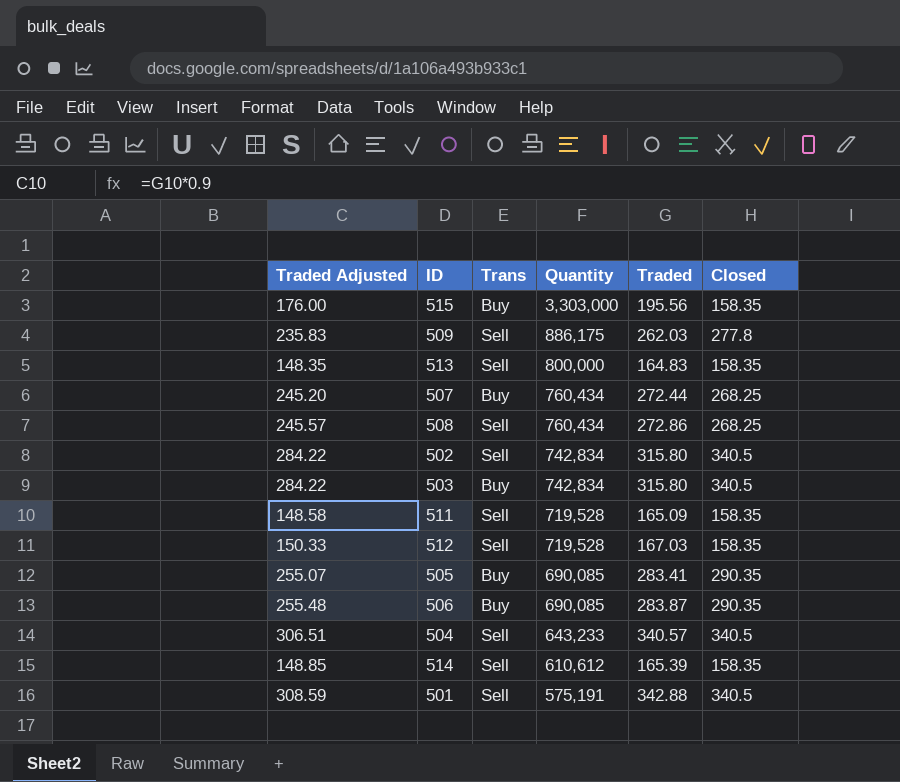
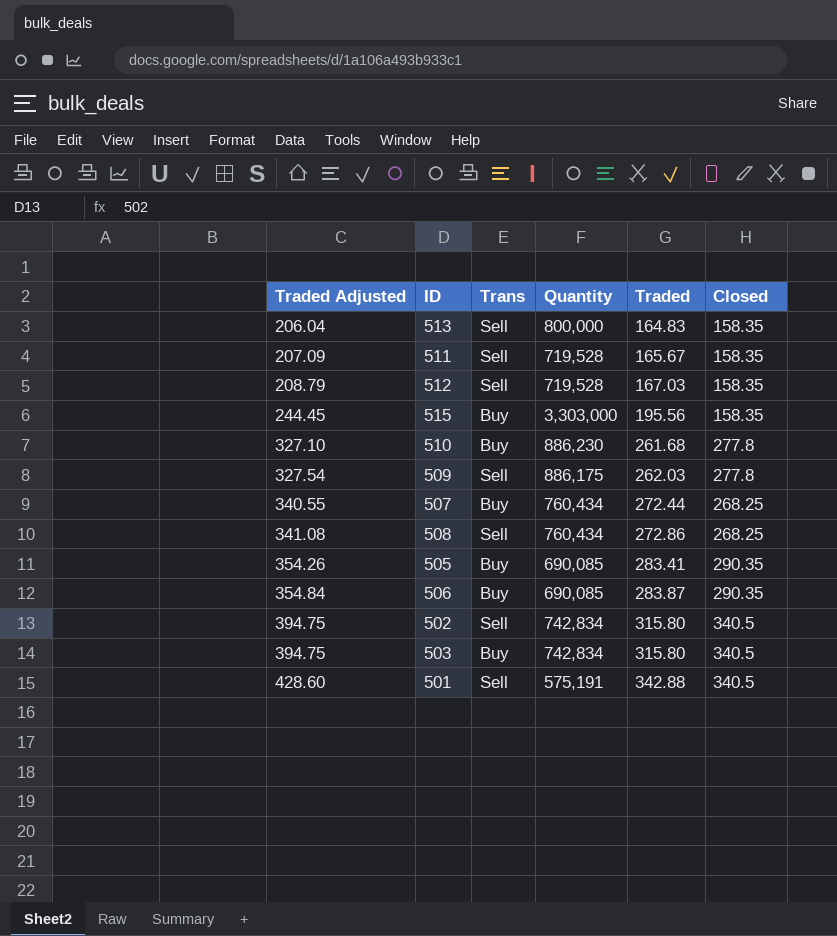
row order: Quantity descending -> Traded Adjusted ascending
column Traded Adjusted | formula: [Traded] * 0.9 -> [Traded] * 1.25
row 504: 306.51 | Sell | 643,233 | 340.57 | 340.5 -> none
row 514: 148.85 | Sell | 610,612 | 165.39 | 158.35 -> none
511 | Traded: 165.09 -> 165.67
row 510: none -> 327.10 | Buy | 886,230 | 261.68 | 277.8

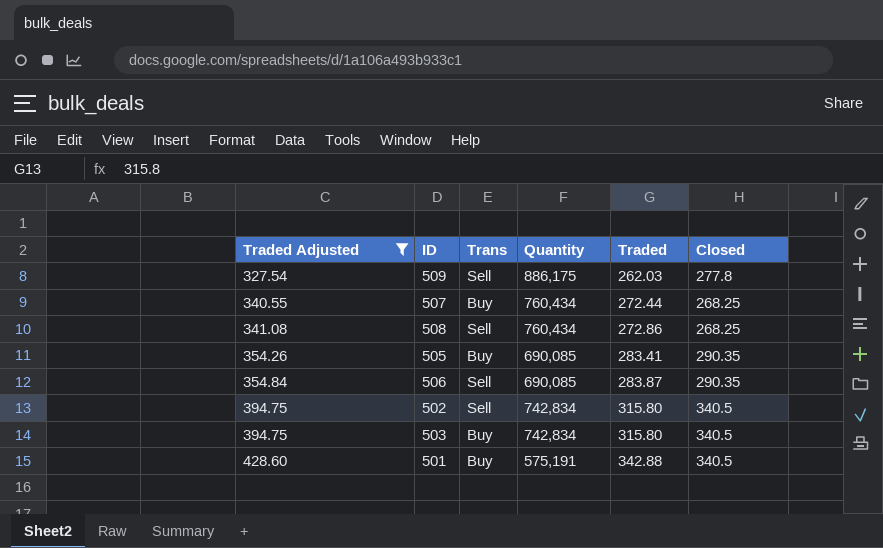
filter: none -> Traded Adjusted >= 327.54
506 | Trans: Buy -> Sell
501 | Trans: Sell -> Buy

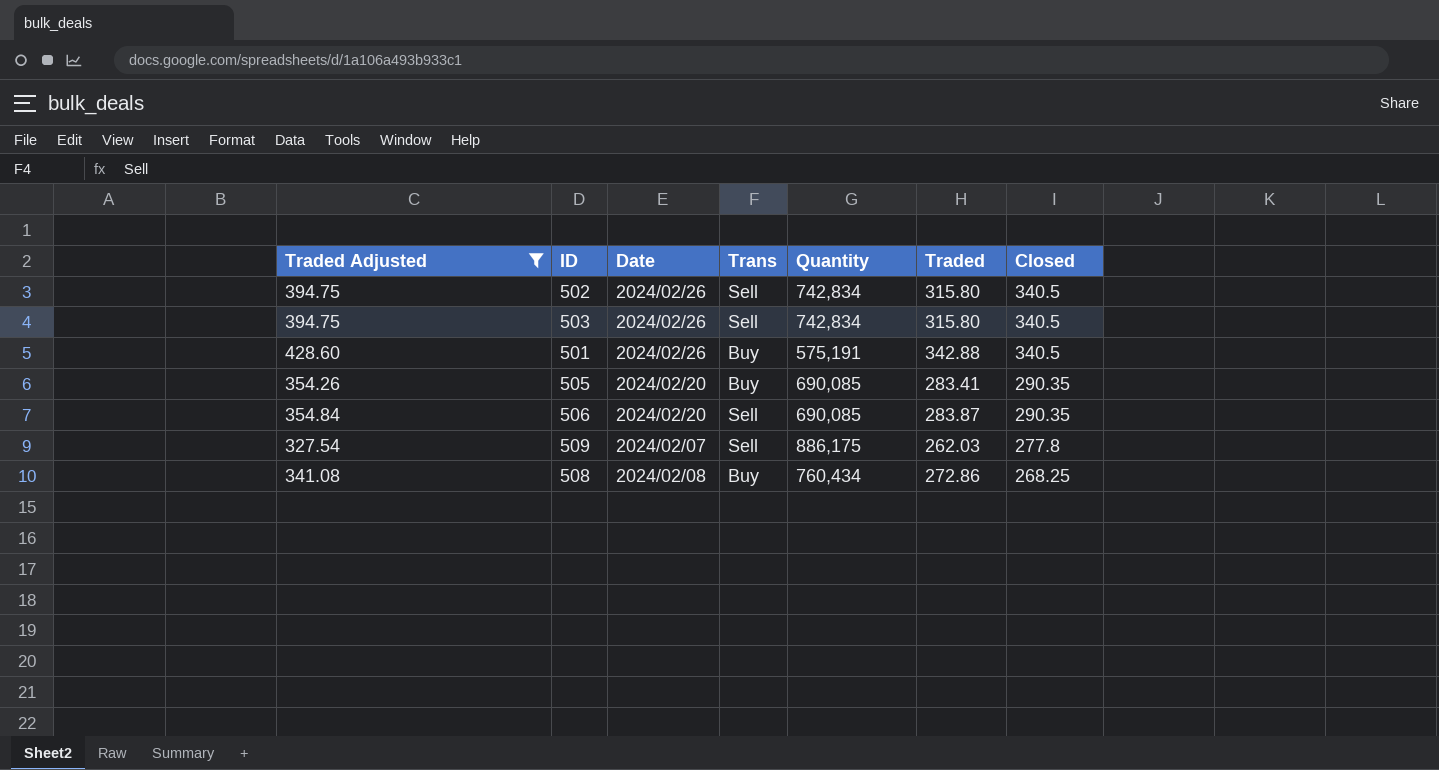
row order: Traded Adjusted ascending -> Closed descending
column Date | position: none -> 3
row 507: 340.55 | Buy | 760,434 | 272.44 | 268.25 -> none
503 | Trans: Buy -> Sell
508 | Trans: Sell -> Buy

